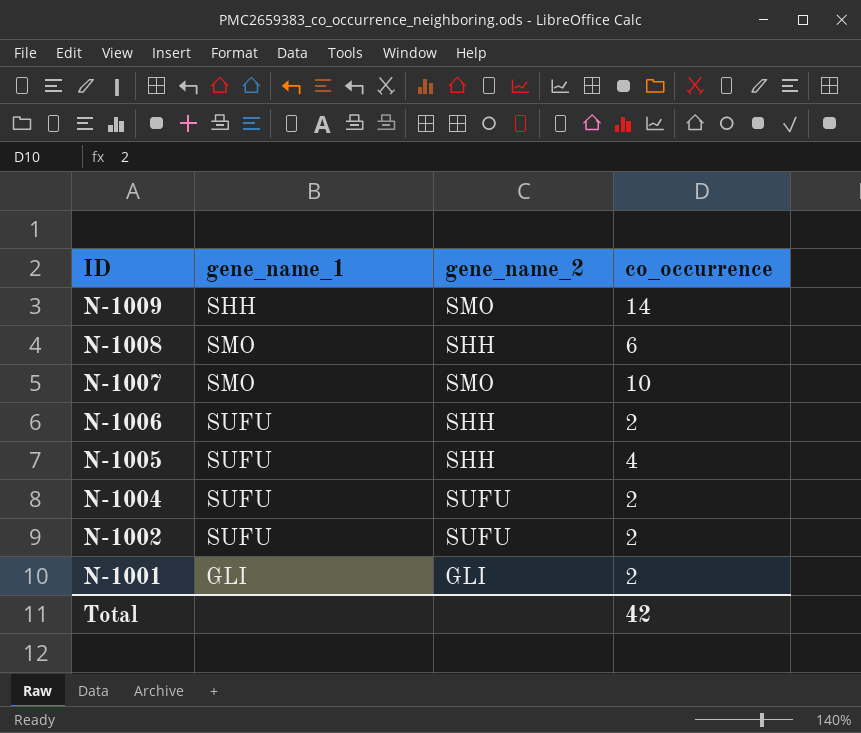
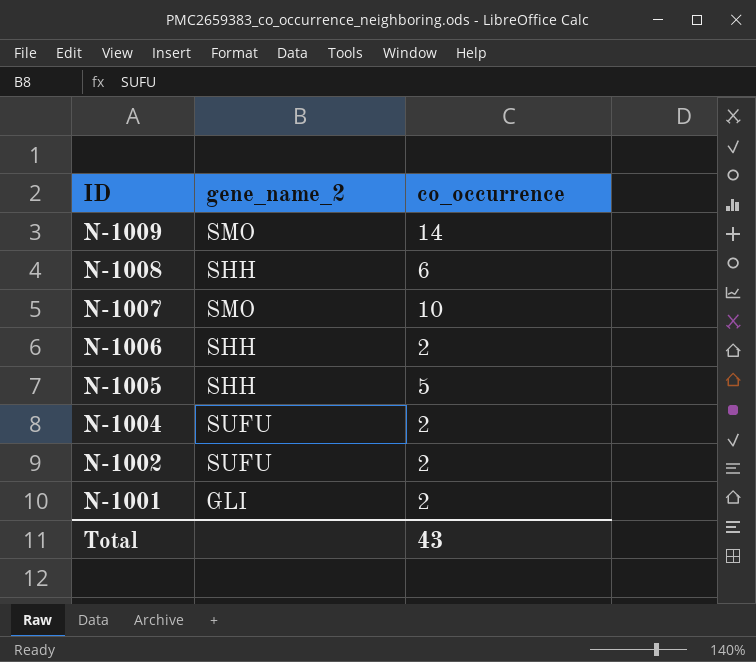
column gene_name_1 | position: 2 -> none
N-1005 | co_occurrence: 4 -> 5
Total | co_occurrence: 42 -> 43

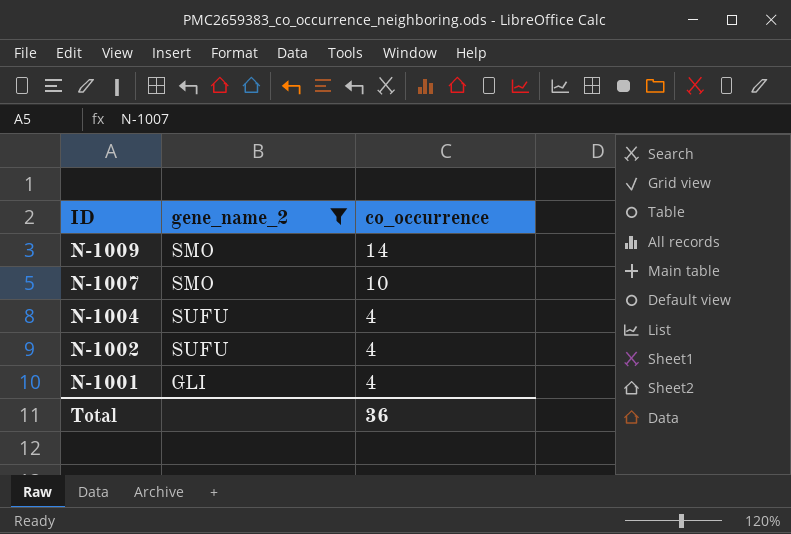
filter: none -> gene_name_2 != SHH
N-1004 | co_occurrence: 2 -> 4
N-1002 | co_occurrence: 2 -> 4
N-1001 | co_occurrence: 2 -> 4
Total | co_occurrence: 43 -> 36

